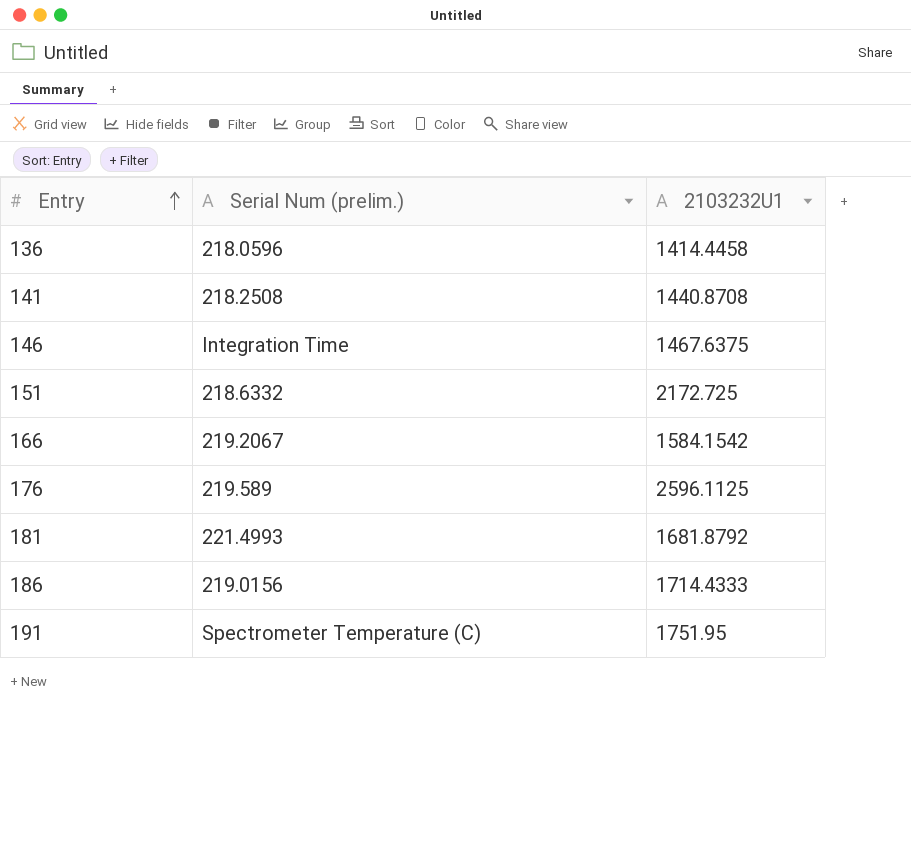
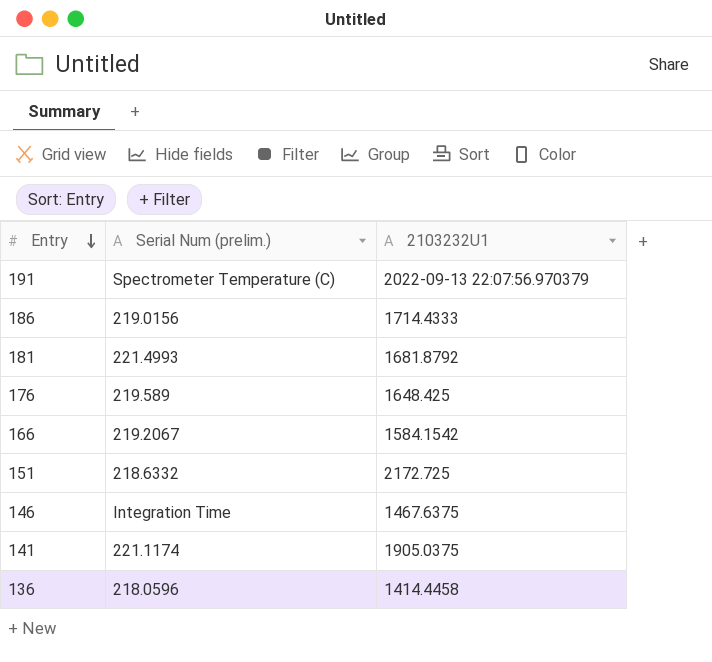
row order: Entry ascending -> Entry descending
191 | 2103232U1: 1751.95 -> 2022-09-13 22:07:56.970379
176 | 2103232U1: 2596.1125 -> 1648.425
141 | Serial Num (prelim.): 218.2508 -> 221.1174
141 | 2103232U1: 1440.8708 -> 1905.0375

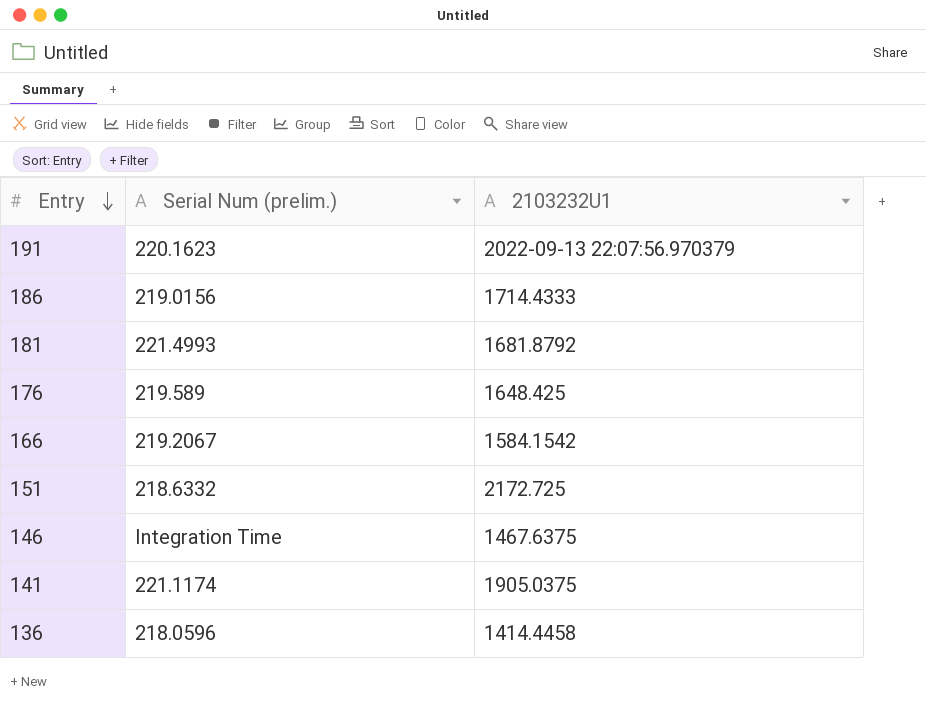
191 | Serial Num (prelim.): Spectrometer Temperature (C) -> 220.1623

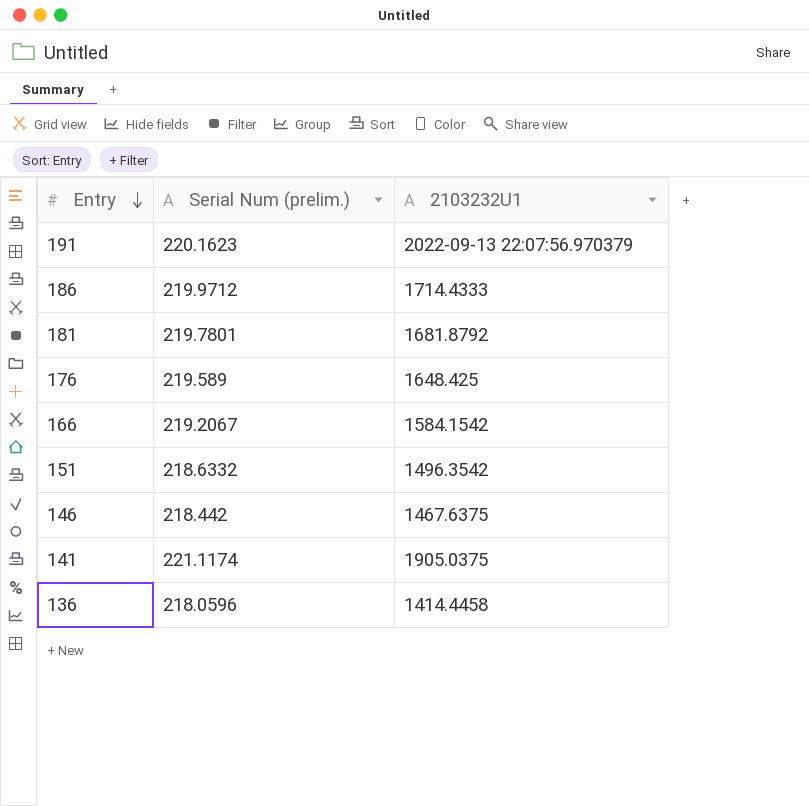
186 | Serial Num (prelim.): 219.0156 -> 219.9712
181 | Serial Num (prelim.): 221.4993 -> 219.7801
151 | 2103232U1: 2172.725 -> 1496.3542
146 | Serial Num (prelim.): Integration Time -> 218.442

